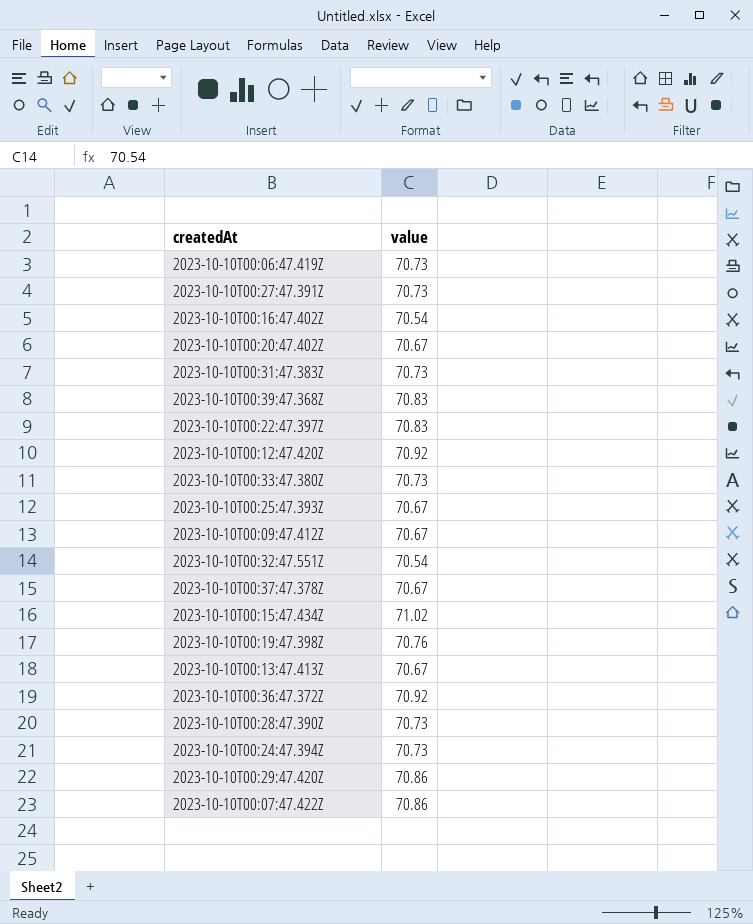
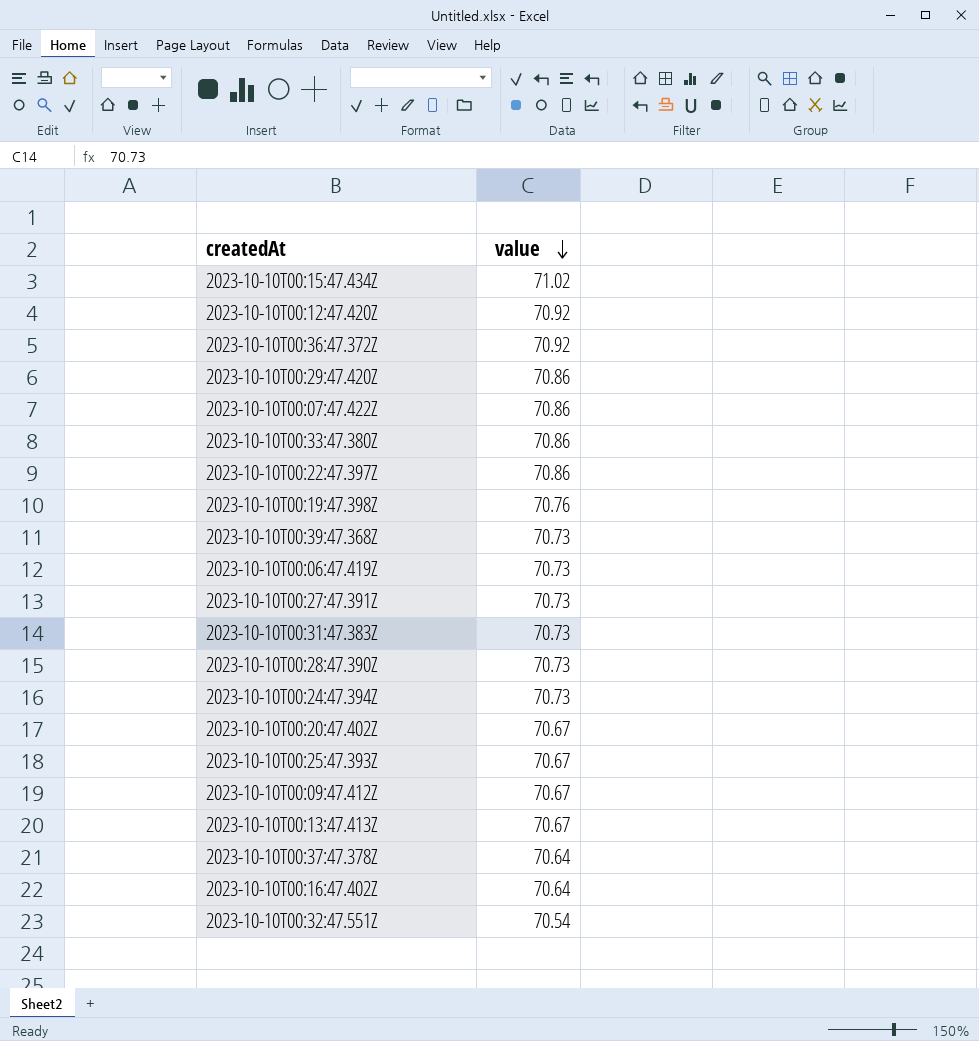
row order: none -> value descending
2023-10-10T00:33:47.380Z | value: 70.73 -> 70.86
2023-10-10T00:22:47.397Z | value: 70.83 -> 70.86
2023-10-10T00:39:47.368Z | value: 70.83 -> 70.73
2023-10-10T00:37:47.378Z | value: 70.67 -> 70.64
2023-10-10T00:16:47.402Z | value: 70.54 -> 70.64

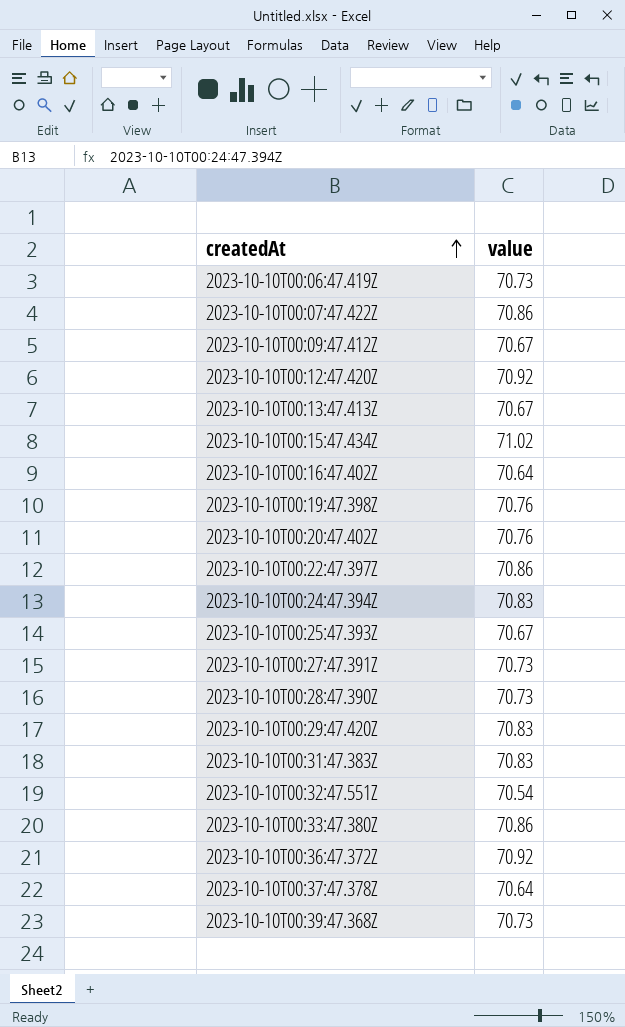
row order: value descending -> createdAt ascending
2023-10-10T00:20:47.402Z | value: 70.67 -> 70.76
2023-10-10T00:24:47.394Z | value: 70.73 -> 70.83
2023-10-10T00:29:47.420Z | value: 70.86 -> 70.83
2023-10-10T00:31:47.383Z | value: 70.73 -> 70.83

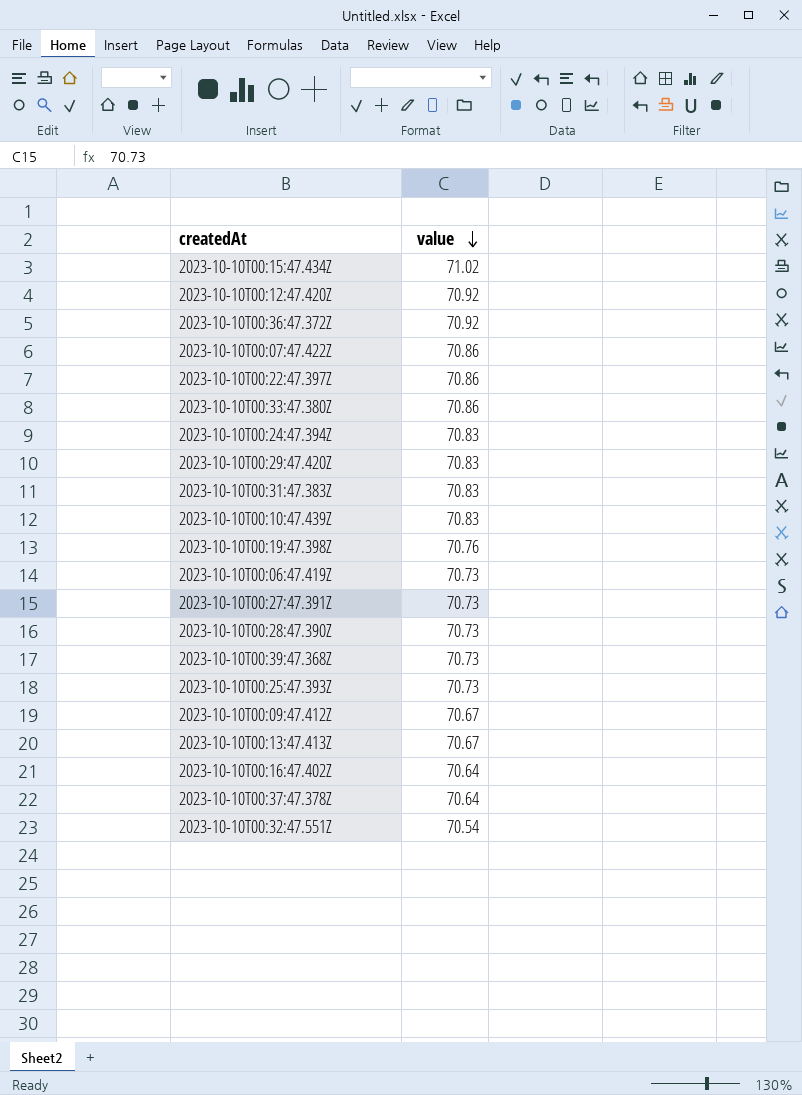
row order: createdAt ascending -> value descending
row 2023-10-10T00:20:47.402Z: 70.76 -> none
row 2023-10-10T00:10:47.439Z: none -> 70.83
2023-10-10T00:25:47.393Z | value: 70.67 -> 70.73

